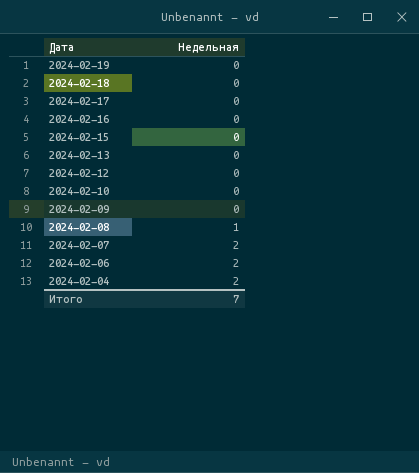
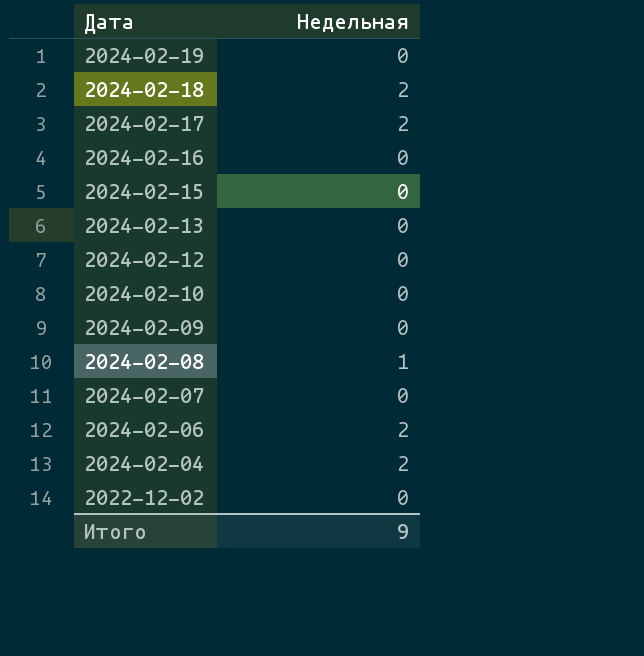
2024-02-18 | Недельная: 0 -> 2
2024-02-17 | Недельная: 0 -> 2
2024-02-07 | Недельная: 2 -> 0
row 2022-12-02: none -> 0
Итого | Недельная: 7 -> 9

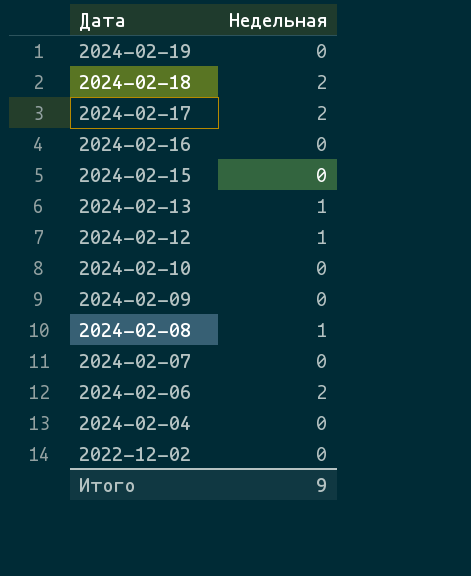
2024-02-13 | Недельная: 0 -> 1
2024-02-12 | Недельная: 0 -> 1
2024-02-04 | Недельная: 2 -> 0

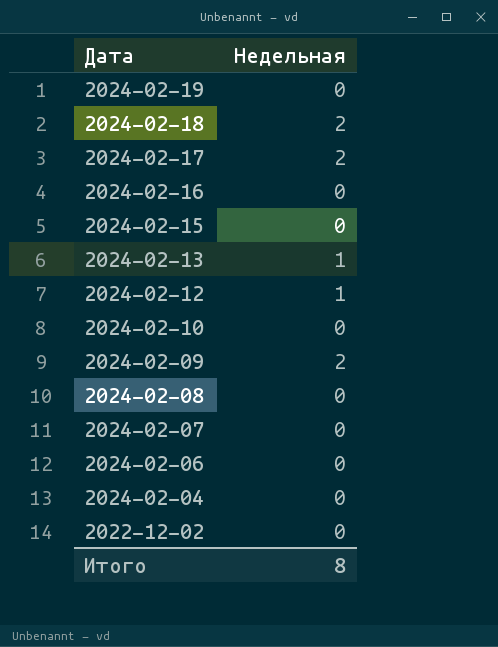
2024-02-09 | Недельная: 0 -> 2
2024-02-08 | Недельная: 1 -> 0
2024-02-06 | Недельная: 2 -> 0
Итого | Недельная: 9 -> 8

